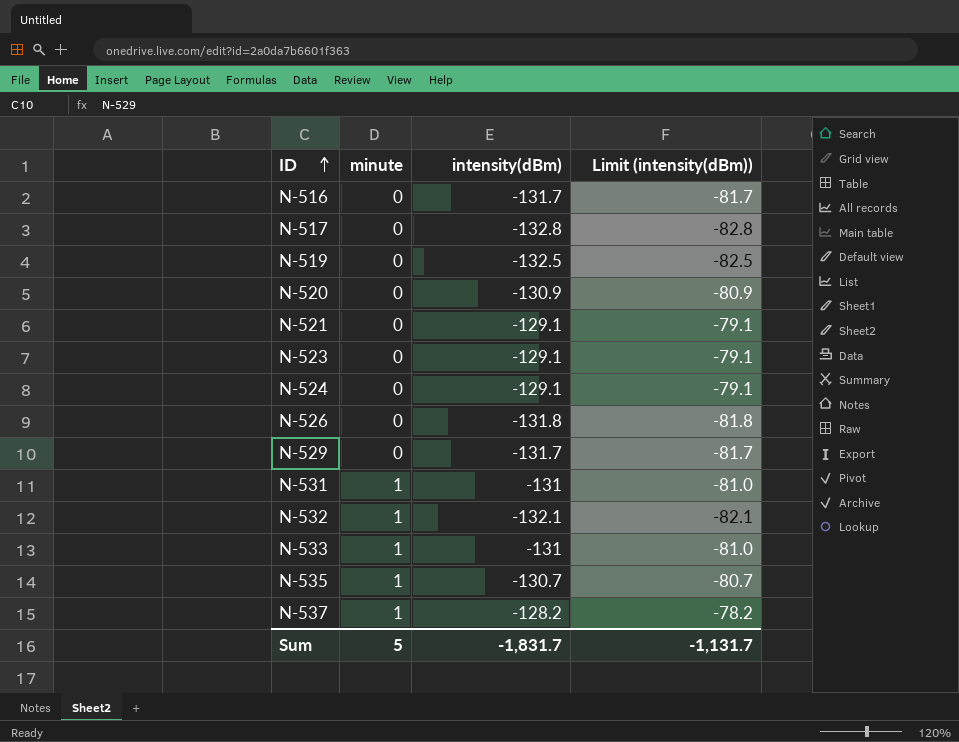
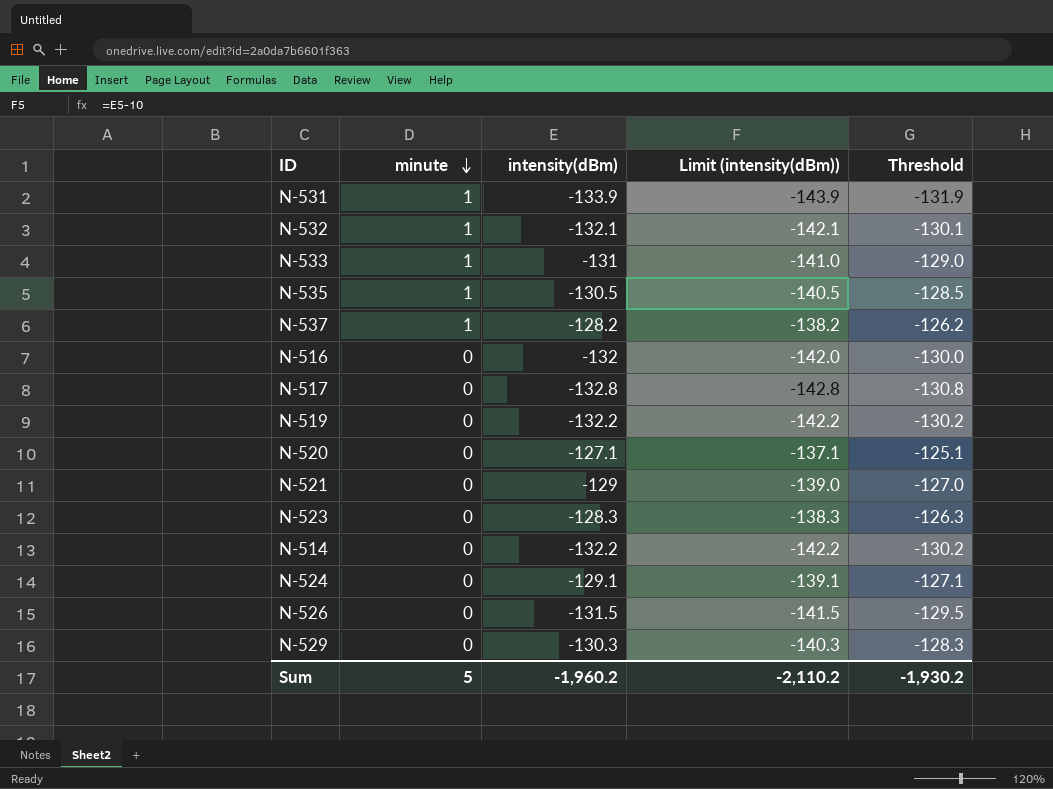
row order: ID ascending -> minute descending
column Limit (intensity(dBm)) | formula: [intensity(dBm)] + 50 -> [intensity(dBm)] - 10
column Threshold | formula: none -> [intensity(dBm)] + 2
N-531 | intensity(dBm): -131 -> -133.9
N-535 | intensity(dBm): -130.7 -> -130.5
N-516 | intensity(dBm): -131.7 -> -132
N-519 | intensity(dBm): -132.5 -> -132.2
N-520 | intensity(dBm): -130.9 -> -127.1
N-521 | intensity(dBm): -129.1 -> -129
N-523 | intensity(dBm): -129.1 -> -128.3
row N-514: none -> 0 | -132.2 | -142.2 | -130.2
N-526 | intensity(dBm): -131.8 -> -131.5
N-529 | intensity(dBm): -131.7 -> -130.3
Sum | intensity(dBm): -1,831.7 -> -1,960.2
Sum | Limit (intensity(dBm)): -1,131.7 -> -2,110.2

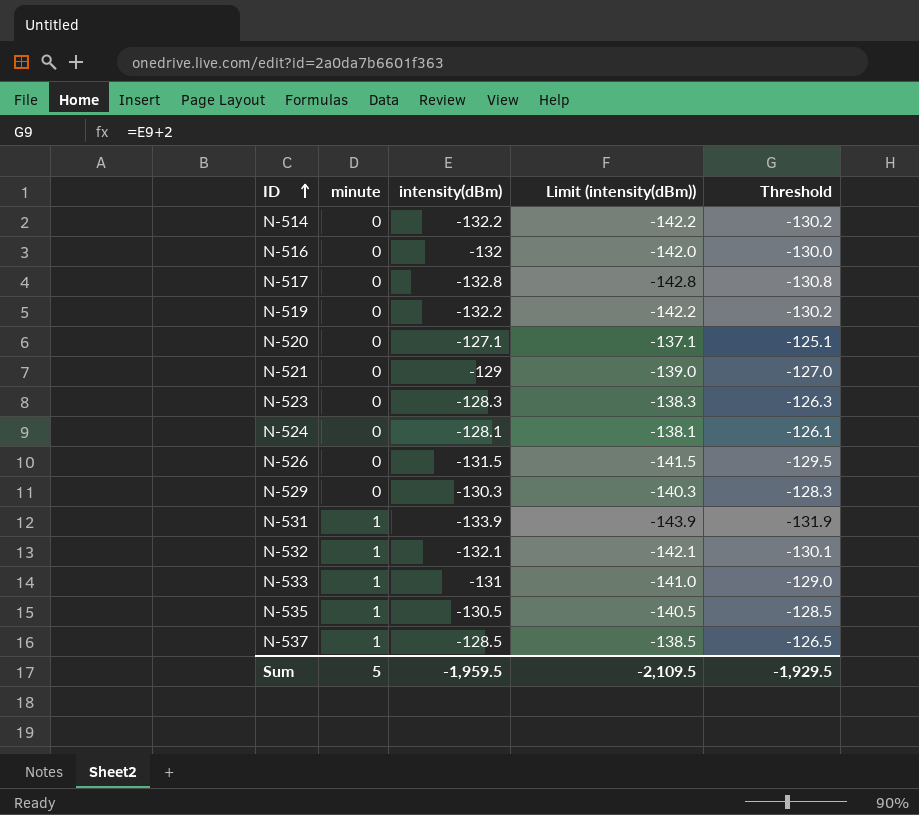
row order: minute descending -> ID ascending
N-524 | intensity(dBm): -129.1 -> -128.1
N-524 | Limit (intensity(dBm)): -139.1 -> -138.1
N-524 | Threshold: -127.1 -> -126.1
N-537 | intensity(dBm): -128.2 -> -128.5
N-537 | Limit (intensity(dBm)): -138.2 -> -138.5
N-537 | Threshold: -126.2 -> -126.5
Sum | intensity(dBm): -1,960.2 -> -1,959.5
Sum | Limit (intensity(dBm)): -2,110.2 -> -2,109.5
Sum | Threshold: -1,930.2 -> -1,929.5

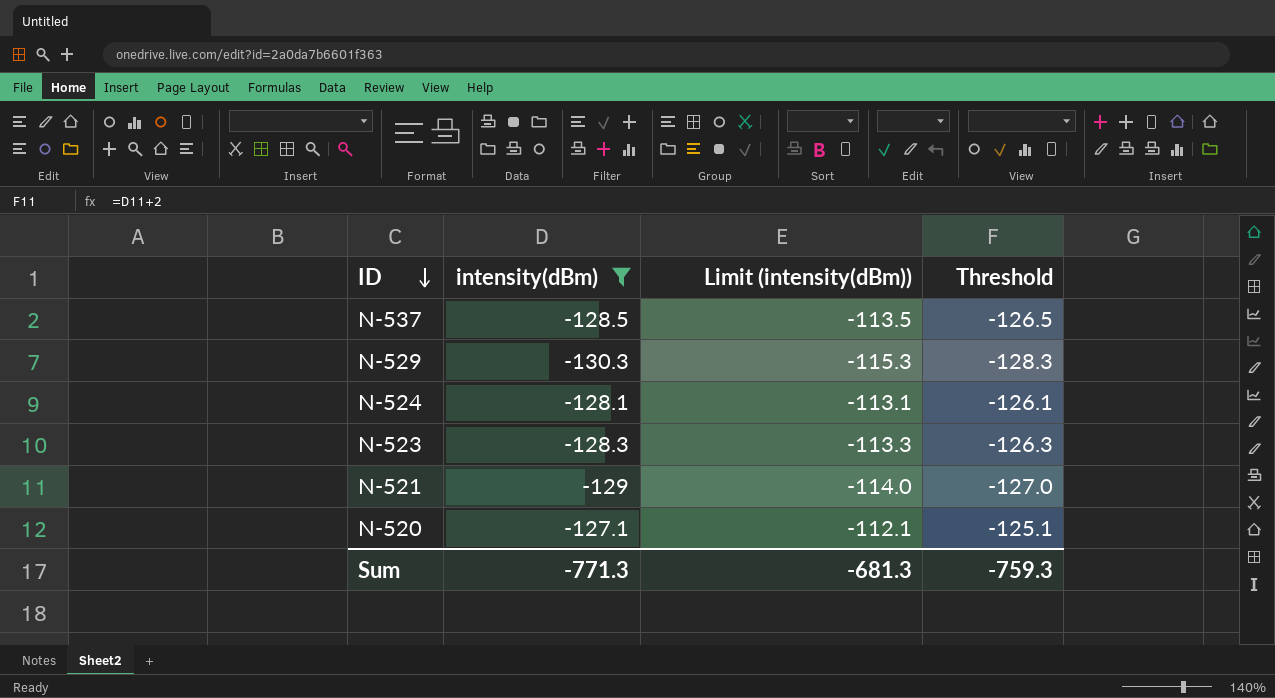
filter: none -> intensity(dBm) >= -130.3
row order: ID ascending -> ID descending
column minute | position: 2 -> none
column Limit (intensity(dBm)) | formula: [intensity(dBm)] - 10 -> [intensity(dBm)] + 15
Sum | intensity(dBm): -1,959.5 -> -771.3
Sum | Limit (intensity(dBm)): -2,109.5 -> -681.3
Sum | Threshold: -1,929.5 -> -759.3

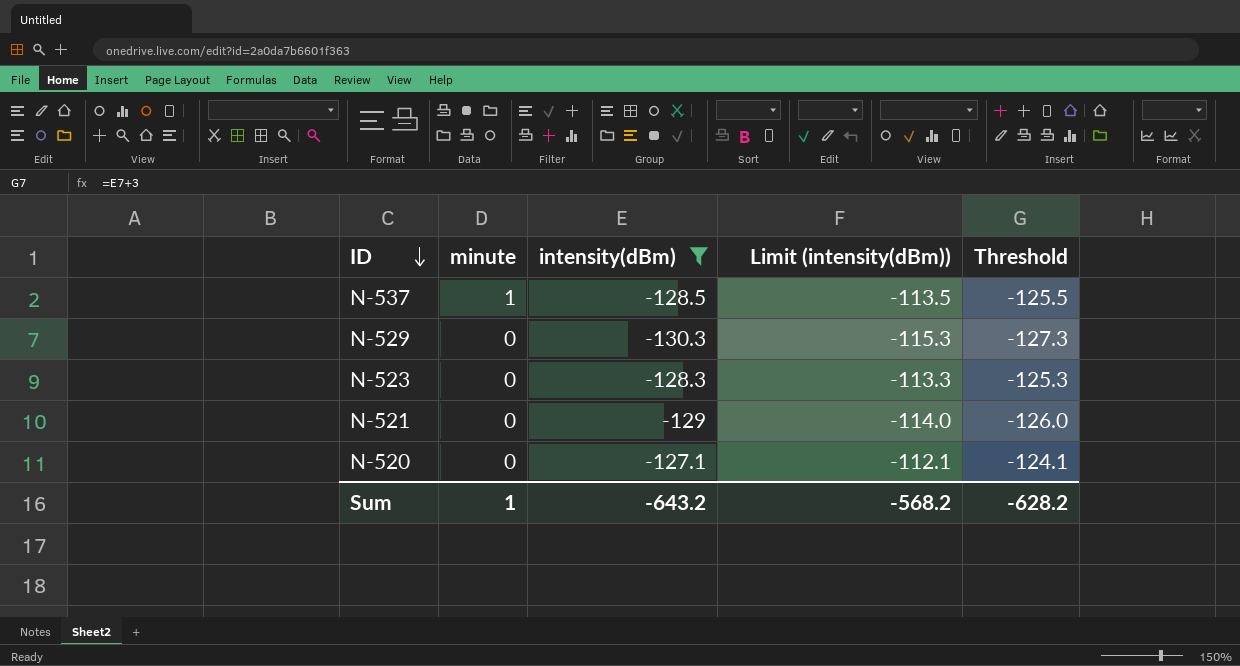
column minute | position: none -> 2
column Threshold | formula: [intensity(dBm)] + 2 -> [intensity(dBm)] + 3
row N-524: -128.1 | -113.1 | -126.1 -> none
Sum | intensity(dBm): -771.3 -> -643.2
Sum | Limit (intensity(dBm)): -681.3 -> -568.2
Sum | Threshold: -759.3 -> -628.2

